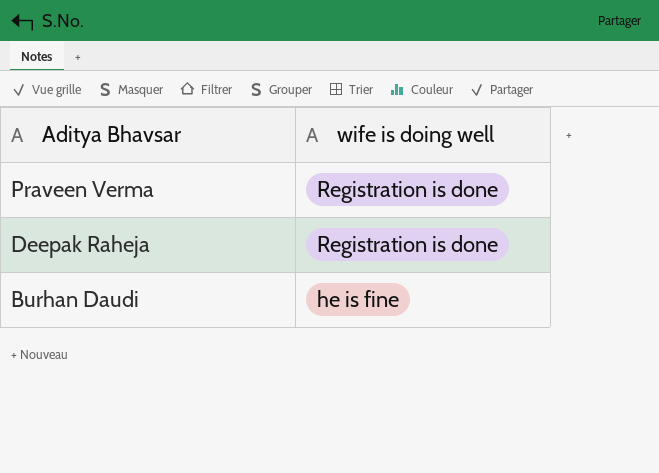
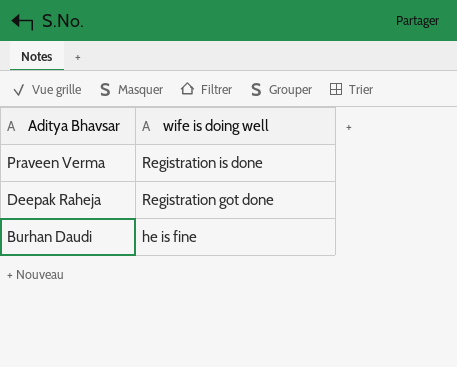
Deepak Raheja | wife is doing well: Registration is done -> Registration got done

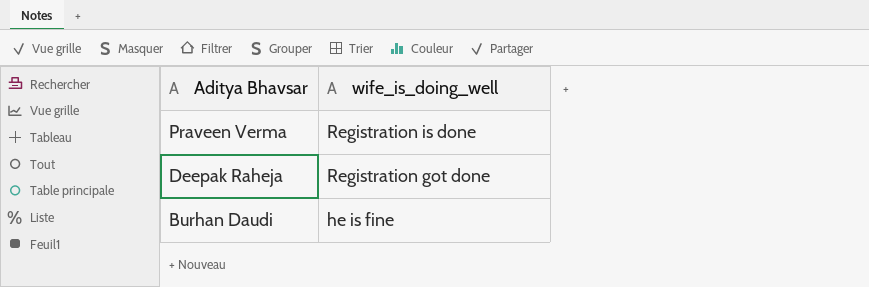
column name: wife is doing well -> wife_is_doing_well

